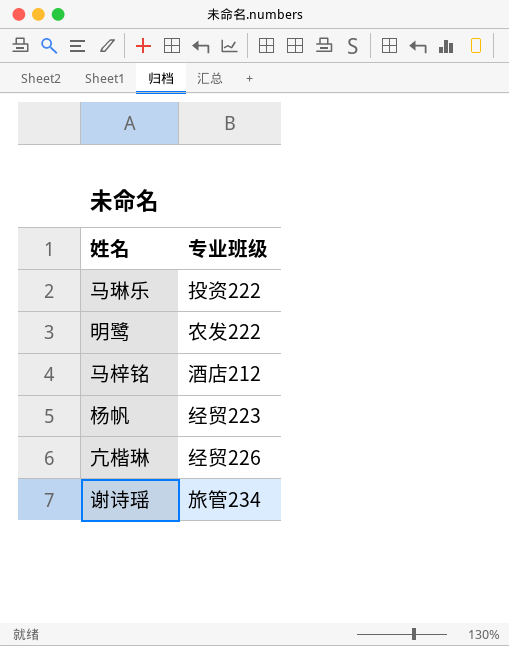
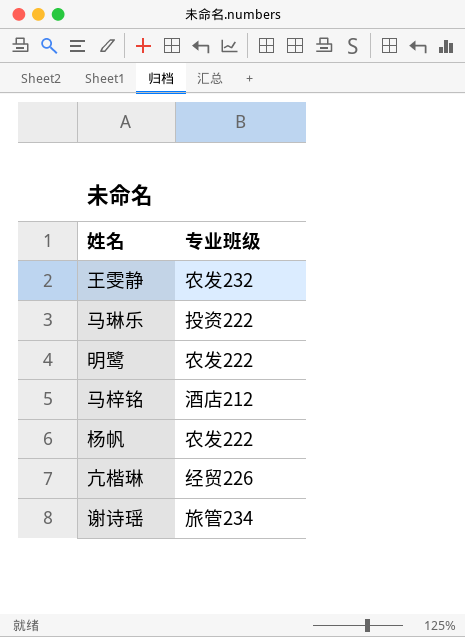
row 王雯静: none -> 农发232
杨帆 | 专业班级: 经贸223 -> 农发222

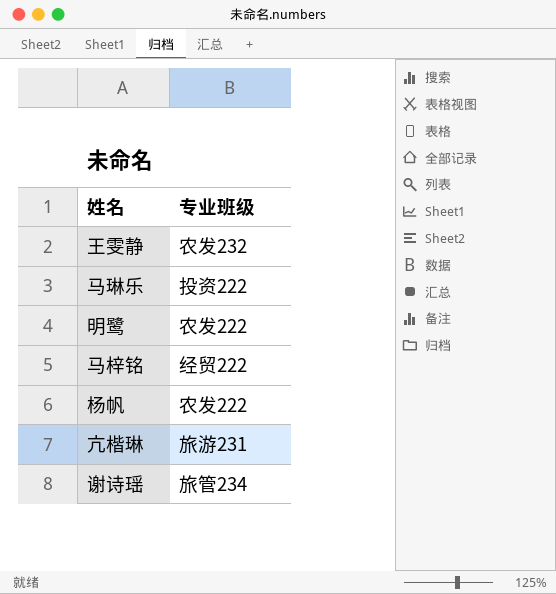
马梓铭 | 专业班级: 酒店212 -> 经贸222
亢楷琳 | 专业班级: 经贸226 -> 旅游231

